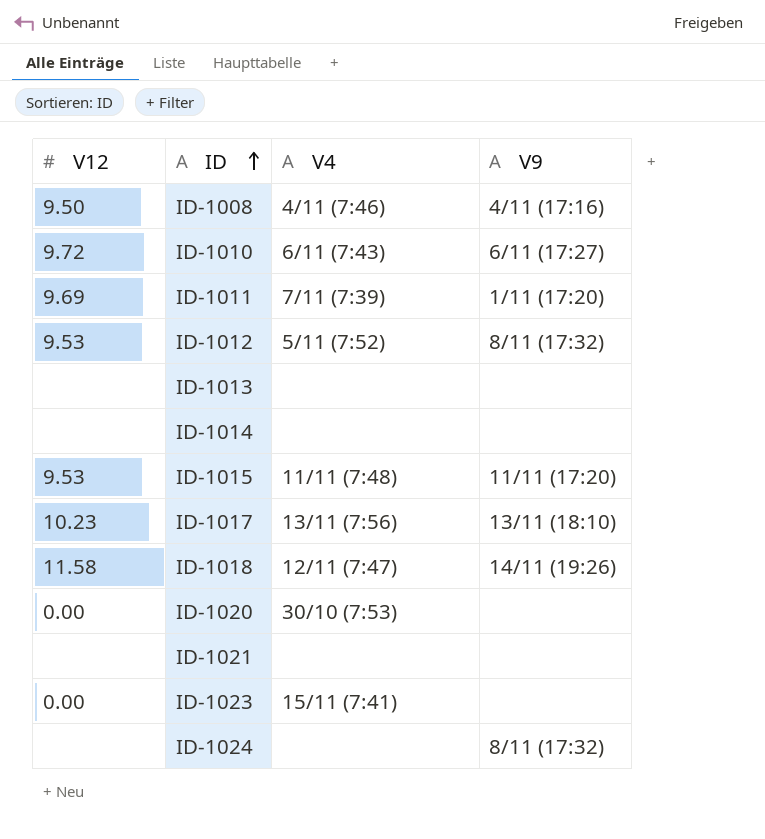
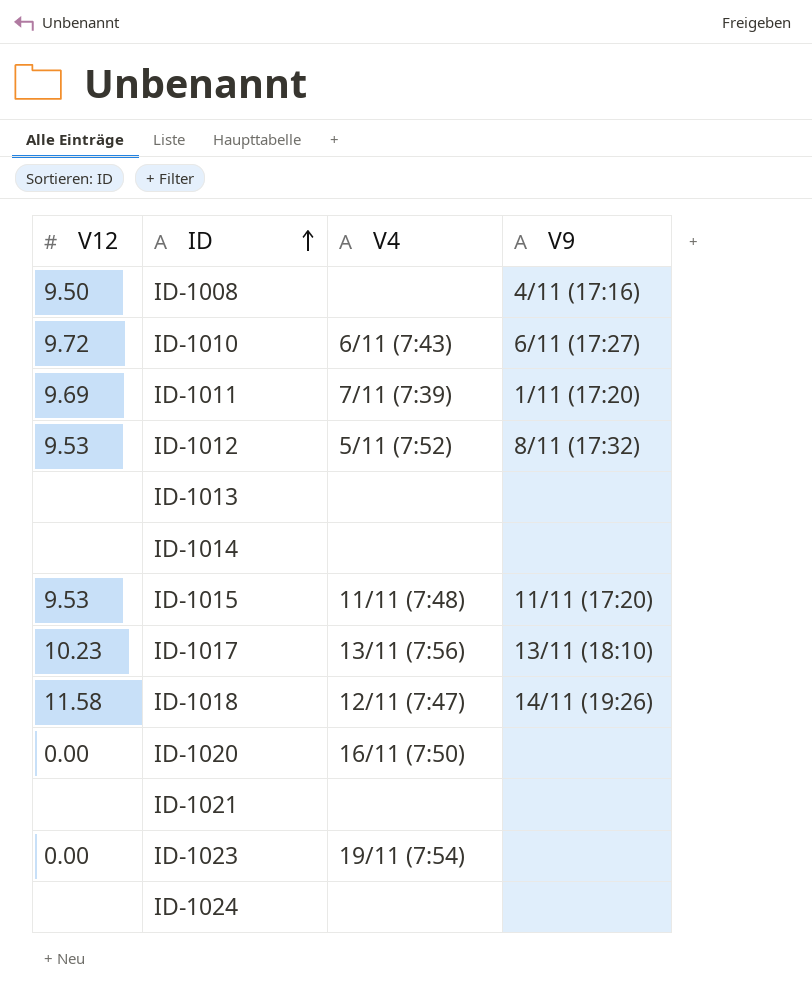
ID-1008 | V4: 4/11 (7:46) -> none
ID-1020 | V4: 30/10 (7:53) -> 16/11 (7:50)
ID-1023 | V4: 15/11 (7:41) -> 19/11 (7:54)
ID-1024 | V9: 8/11 (17:32) -> none

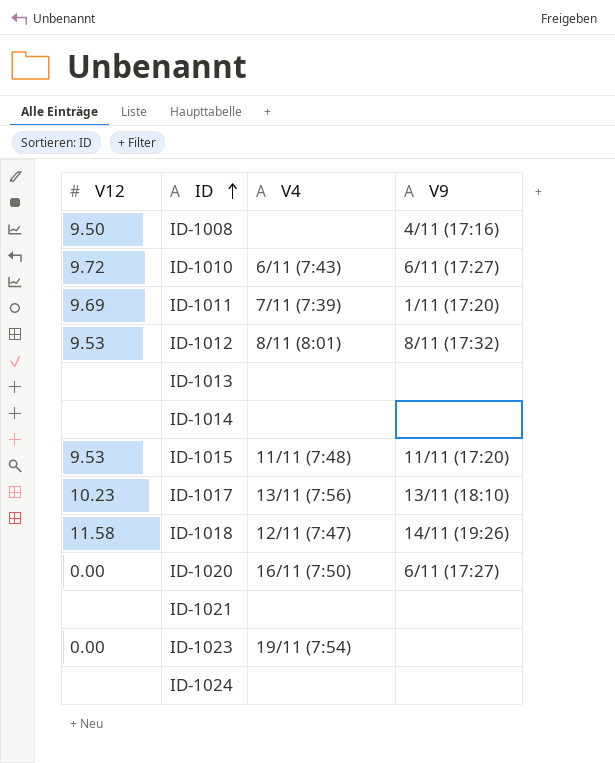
ID-1012 | V4: 5/11 (7:52) -> 8/11 (8:01)
ID-1020 | V9: none -> 6/11 (17:27)

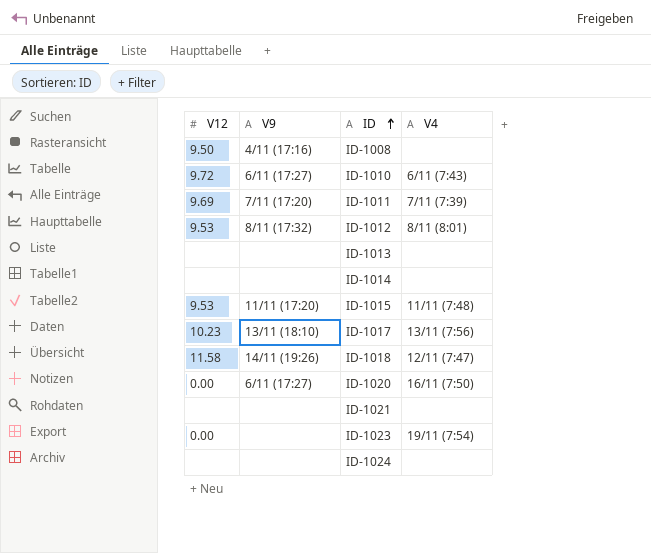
column V9 | position: 4 -> 2
ID-1011 | V9: 1/11 (17:20) -> 7/11 (17:20)

